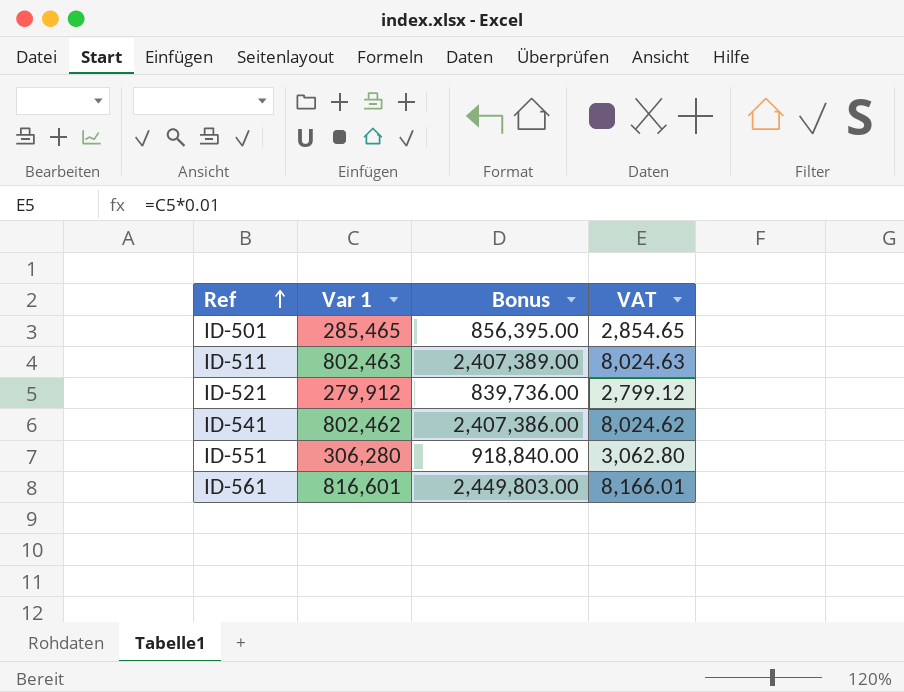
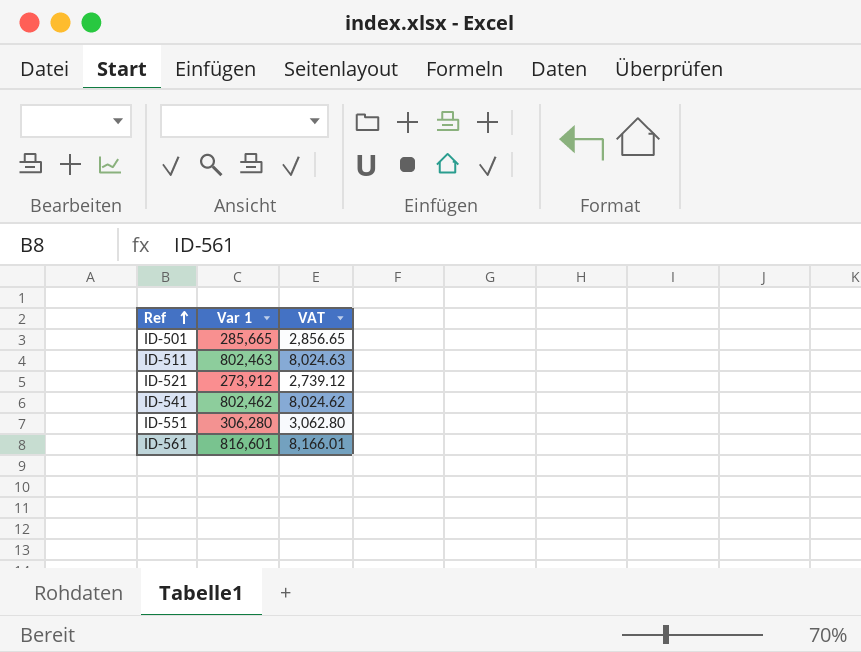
column Bonus | formula: [Var 1] * 3 -> none
ID-501 | Var 1: 285,465 -> 285,665
ID-501 | VAT: 2,854.65 -> 2,856.65
ID-521 | Var 1: 279,912 -> 273,912
ID-521 | VAT: 2,799.12 -> 2,739.12

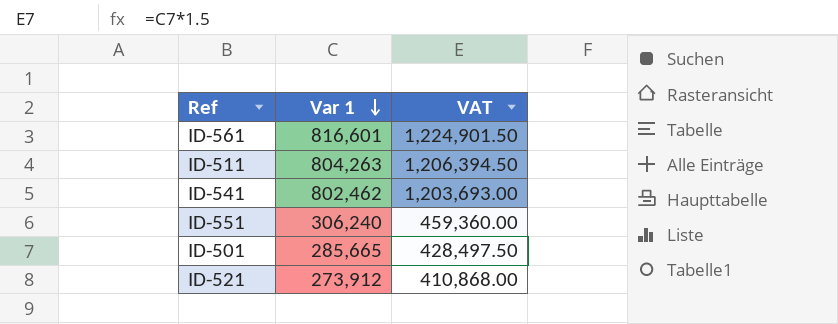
row order: Ref ascending -> Var 1 descending
column VAT | formula: [Var 1] * 0.01 -> [Var 1] * 1.5
ID-511 | Var 1: 802,463 -> 804,263
ID-551 | Var 1: 306,280 -> 306,240

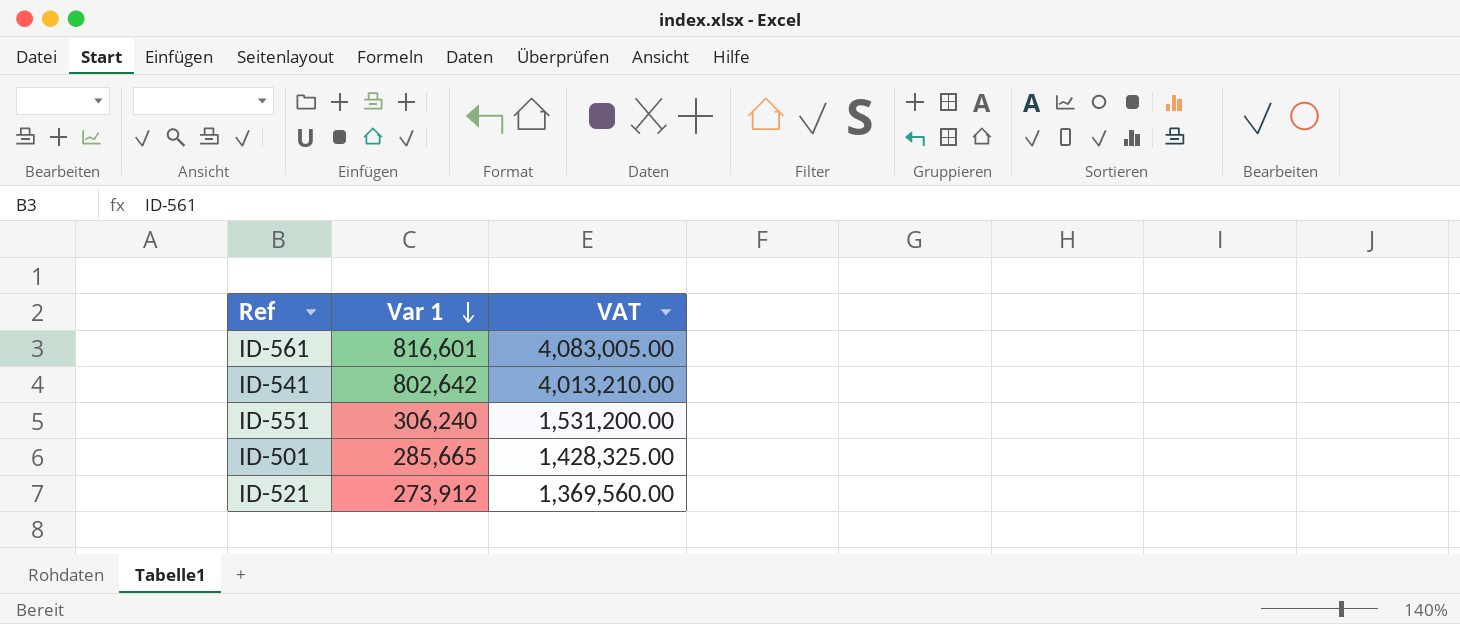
column VAT | formula: [Var 1] * 1.5 -> [Var 1] * 5
row ID-511: 804,263 | 1,206,394.50 -> none
ID-541 | Var 1: 802,462 -> 802,642

